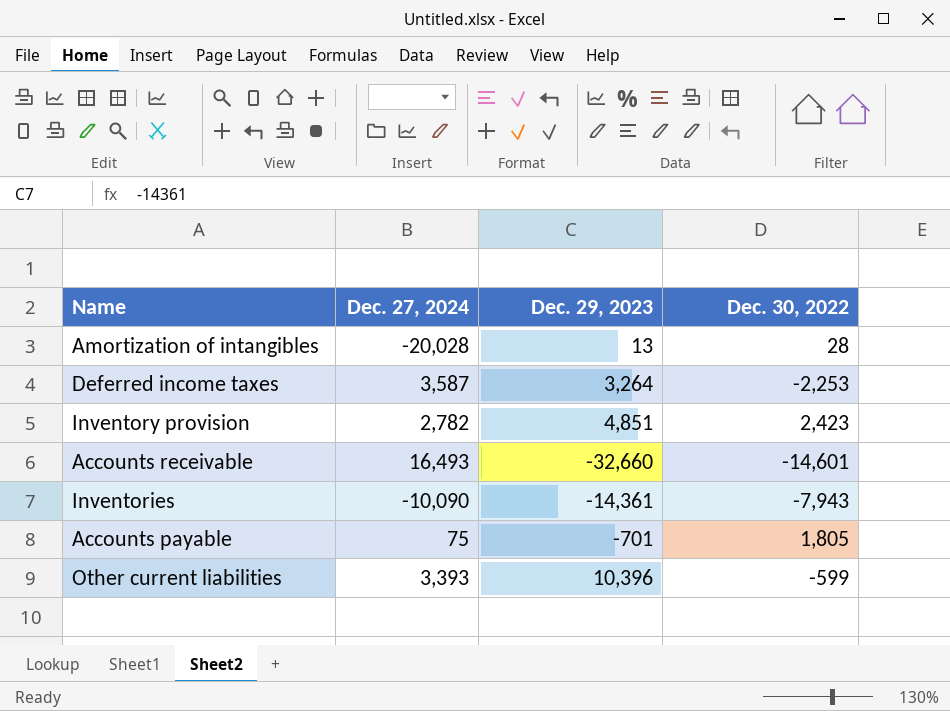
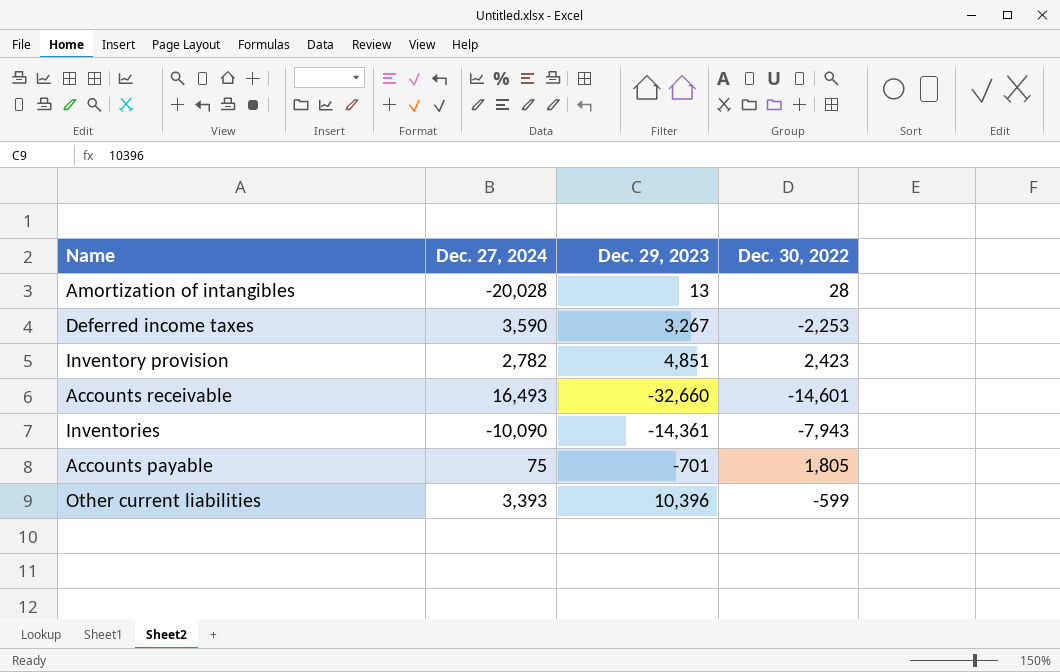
Deferred income taxes | Dec. 27, 2024: 3,587 -> 3,590
Deferred income taxes | Dec. 29, 2023: 3,264 -> 3,267

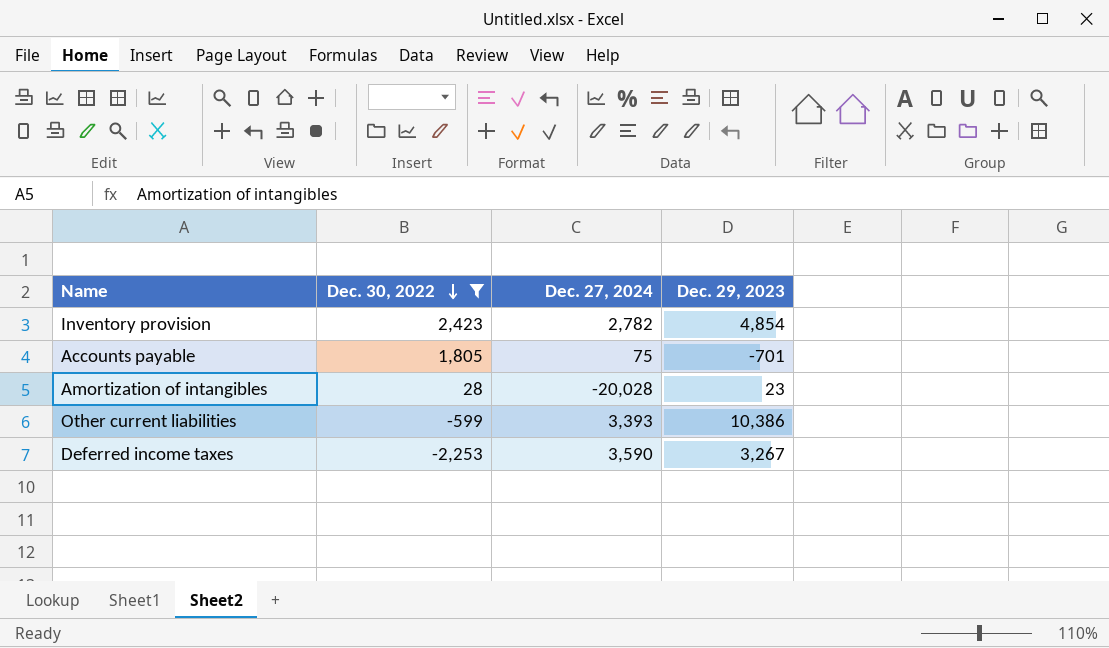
filter: none -> Dec. 30, 2022 >= -2,253
row order: none -> Dec. 30, 2022 descending
column Dec. 30, 2022 | position: 4 -> 2
Inventory provision | Dec. 29, 2023: 4,851 -> 4,854
Amortization of intangibles | Dec. 29, 2023: 13 -> 23
Other current liabilities | Dec. 29, 2023: 10,396 -> 10,386

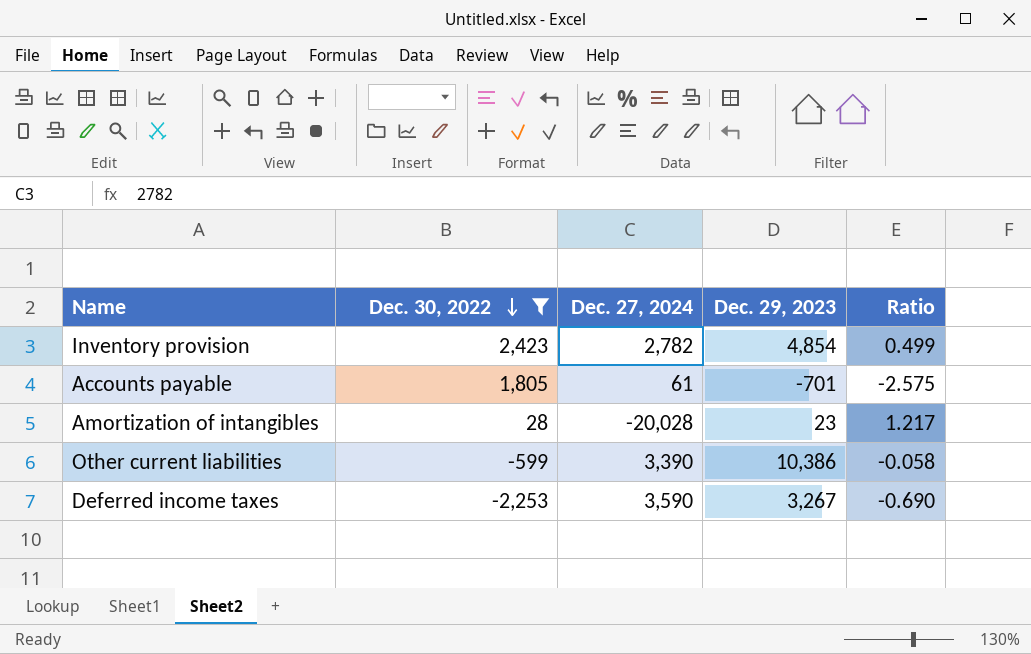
column Ratio | formula: none -> [Dec. 30, 2022] / [Dec. 29, 2023]
Accounts payable | Dec. 27, 2024: 75 -> 61
Other current liabilities | Dec. 27, 2024: 3,393 -> 3,390

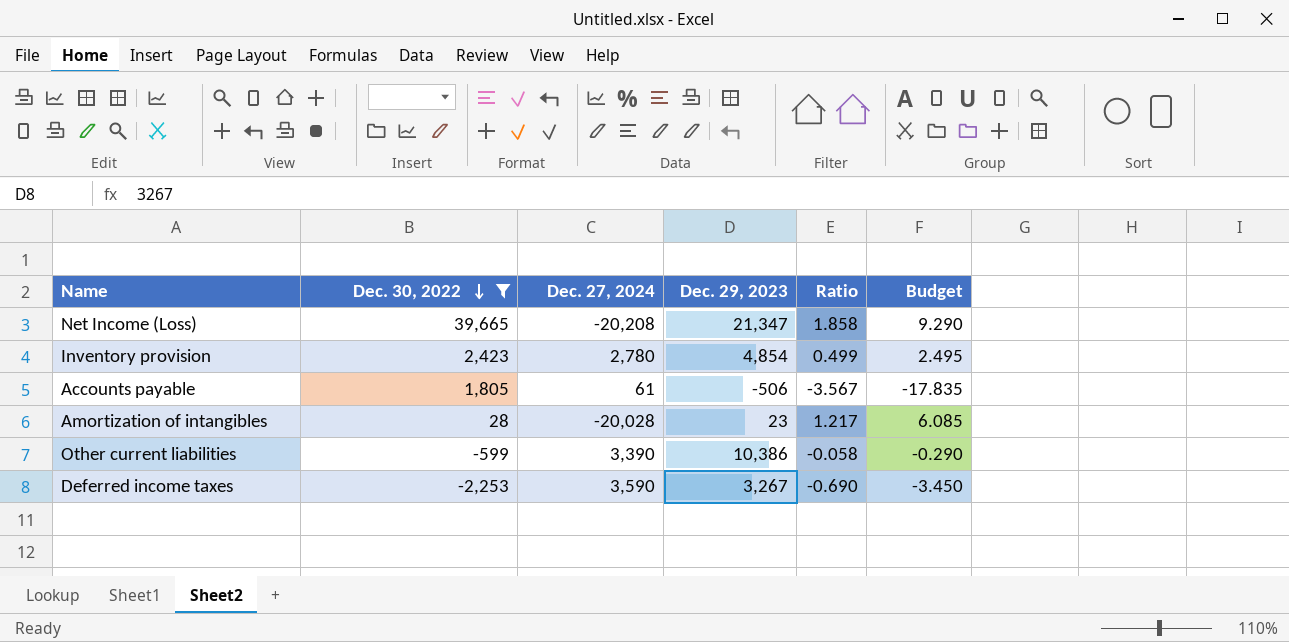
column Budget | formula: none -> [Ratio] * 5
row Net Income (Loss): none -> 39,665 | -20,208 | 21,347 | 1.858 | 9.290
Inventory provision | Dec. 27, 2024: 2,782 -> 2,780
Accounts payable | Dec. 29, 2023: -701 -> -506
Accounts payable | Ratio: -2.575 -> -3.567

